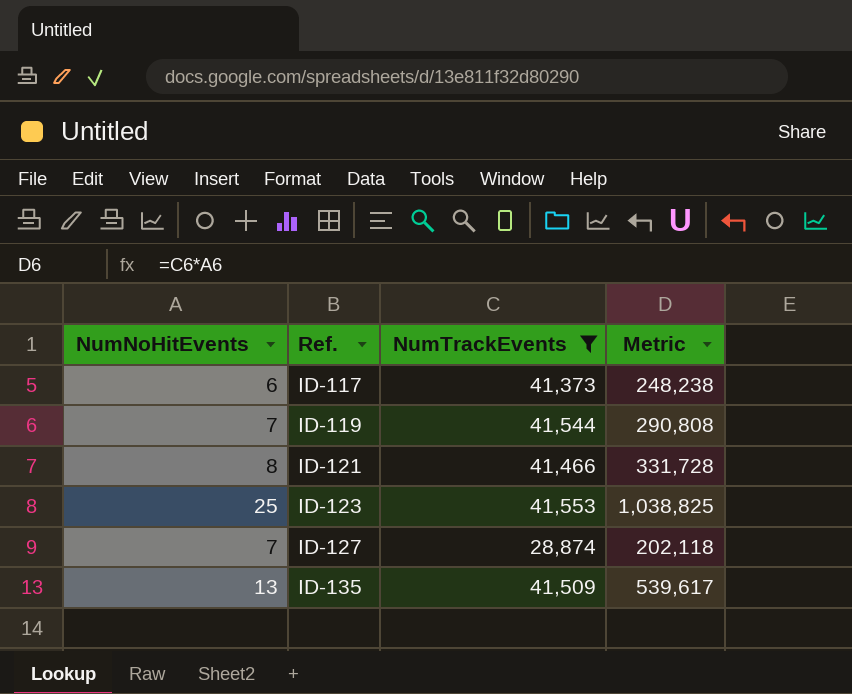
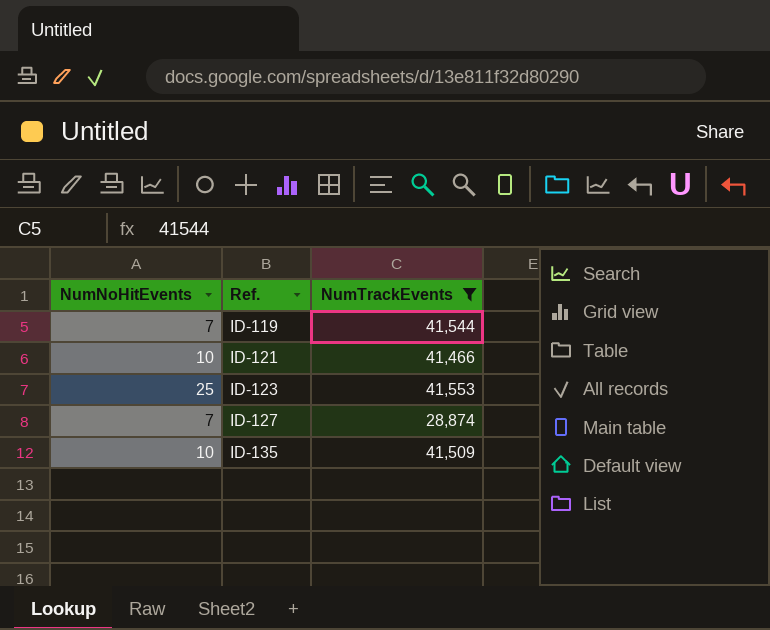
column Metric | formula: [NumNoHitEvents] * [NumTrackEvents] -> none
row ID-117: 6 | 41,373 | 248,238 -> none
ID-121 | NumNoHitEvents: 8 -> 10
ID-135 | NumNoHitEvents: 13 -> 10

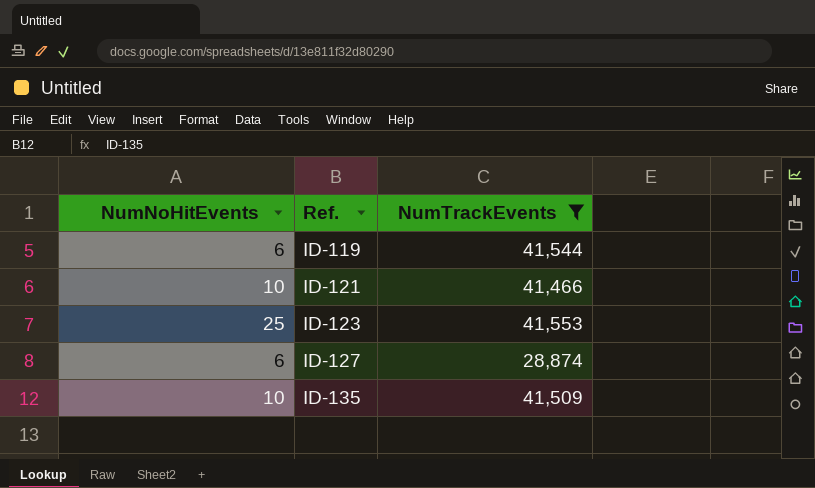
ID-119 | NumNoHitEvents: 7 -> 6
ID-127 | NumNoHitEvents: 7 -> 6

